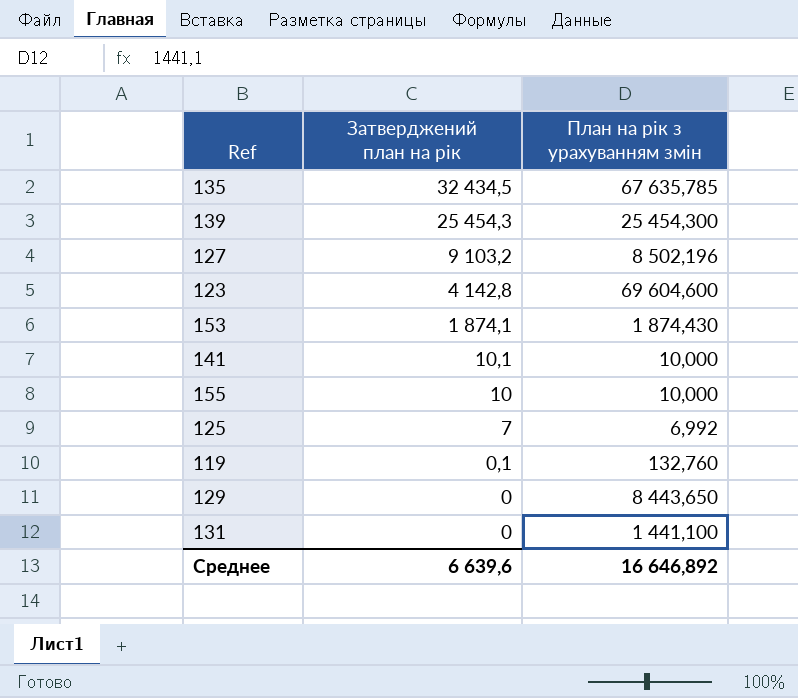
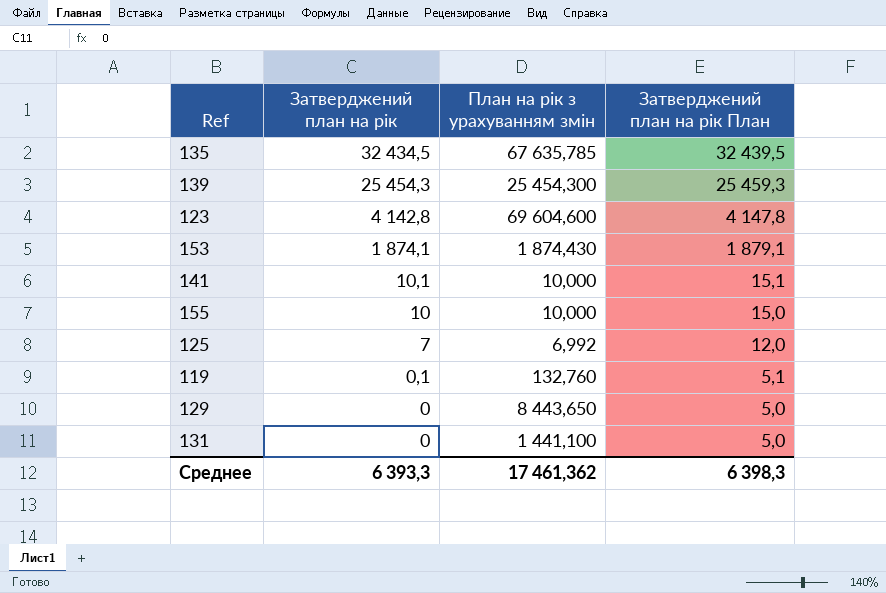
column Затверджений план на рік План | formula: none -> [Затверджений план на рік] + 5
row 127: 9 103,2 | 8 502,196 -> none
Среднее | Затверджений план на рік: 6 639,6 -> 6 393,3
Среднее | План на рік з урахуванням змін: 16 646,892 -> 17 461,362

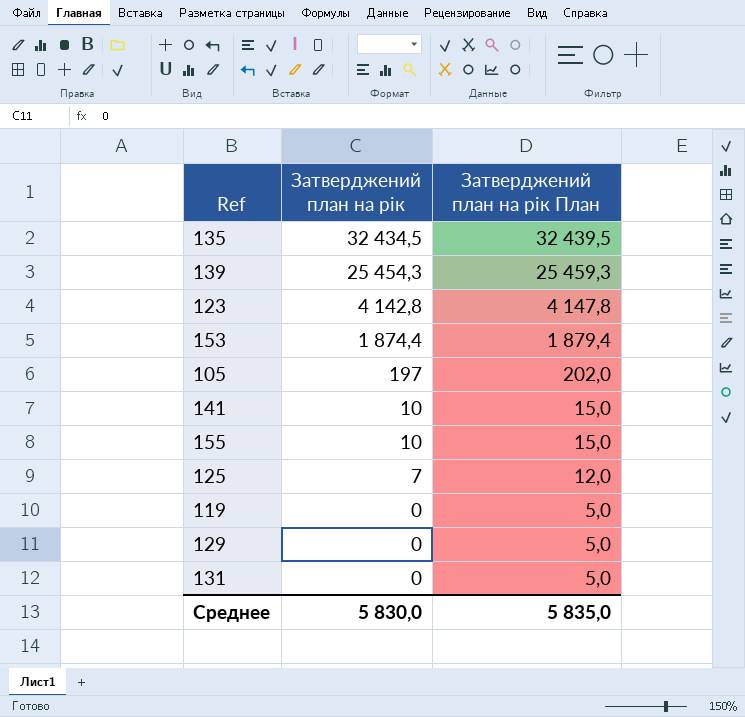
column План на рік з урахуванням змін | position: 3 -> none
153 | Затверджений план на рік: 1 874,1 -> 1 874,4
153 | Затверджений план на рік План: 1 879,1 -> 1 879,4
row 105: none -> 197 | 202,0
141 | Затверджений план на рік: 10,1 -> 10
141 | Затверджений план на рік План: 15,1 -> 15,0
119 | Затверджений план на рік: 0,1 -> 0
119 | Затверджений план на рік План: 5,1 -> 5,0
Среднее | Затверджений план на рік: 6 393,3 -> 5 830,0
Среднее | Затверджений план на рік План: 6 398,3 -> 5 835,0

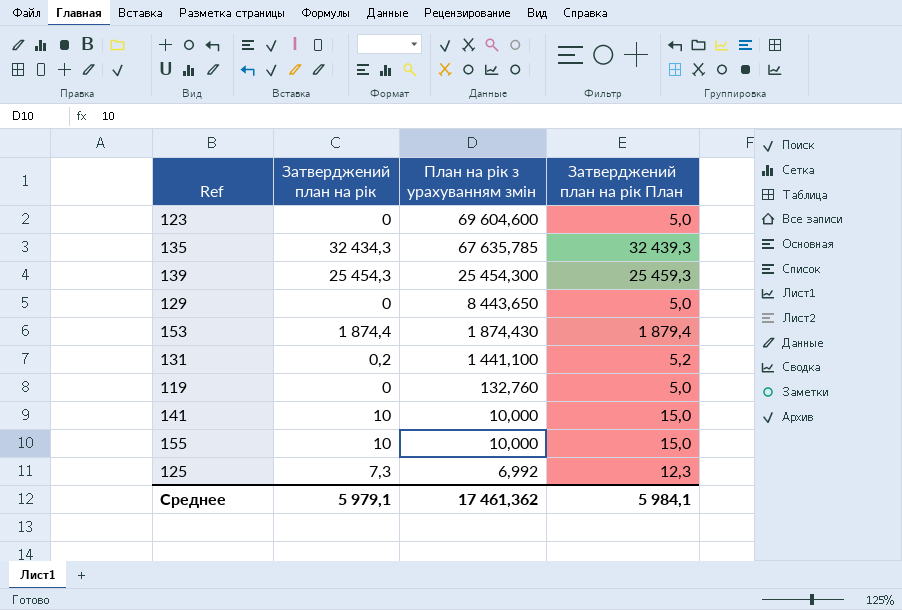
row order: Затверджений план на рік descending -> План на рік з урахуванням змін descending
column План на рік з урахуванням змін | position: none -> 3
row 105: 197 | 202,0 -> none
123 | Затверджений план на рік: 4 142,8 -> 0
123 | Затверджений план на рік План: 4 147,8 -> 5,0
135 | Затверджений план на рік: 32 434,5 -> 32 434,3
135 | Затверджений план на рік План: 32 439,5 -> 32 439,3
131 | Затверджений план на рік: 0 -> 0,2
131 | Затверджений план на рік План: 5,0 -> 5,2
125 | Затверджений план на рік: 7 -> 7,3
125 | Затверджений план на рік План: 12,0 -> 12,3
Среднее | Затверджений план на рік: 5 830,0 -> 5 979,1
Среднее | Затверджений план на рік План: 5 835,0 -> 5 984,1

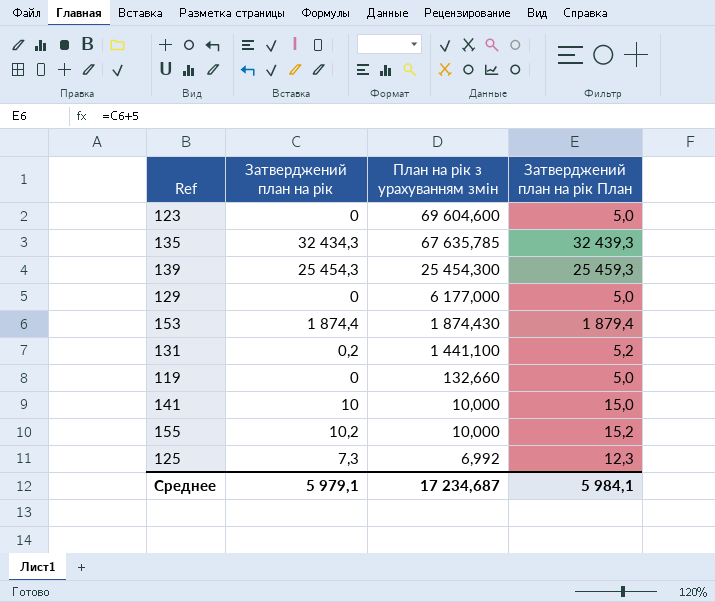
129 | План на рік з урахуванням змін: 8 443,650 -> 6 177,000
119 | План на рік з урахуванням змін: 132,760 -> 132,660
155 | Затверджений план на рік: 10 -> 10,2
155 | Затверджений план на рік План: 15,0 -> 15,2
Среднее | План на рік з урахуванням змін: 17 461,362 -> 17 234,687

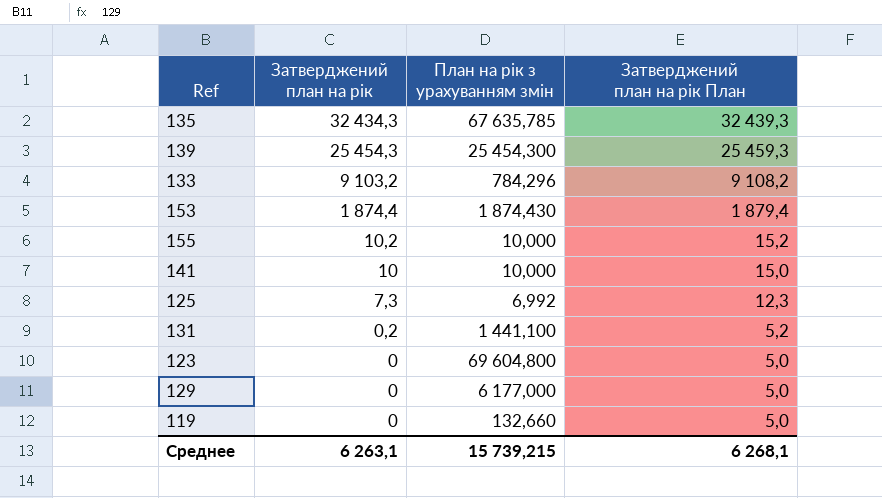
row order: План на рік з урахуванням змін descending -> Затверджений план на рік descending
row 133: none -> 9 103,2 | 784,296 | 9 108,2
123 | План на рік з урахуванням змін: 69 604,600 -> 69 604,800
Среднее | Затверджений план на рік: 5 979,1 -> 6 263,1
Среднее | План на рік з урахуванням змін: 17 234,687 -> 15 739,215
Среднее | Затверджений план на рік План: 5 984,1 -> 6 268,1

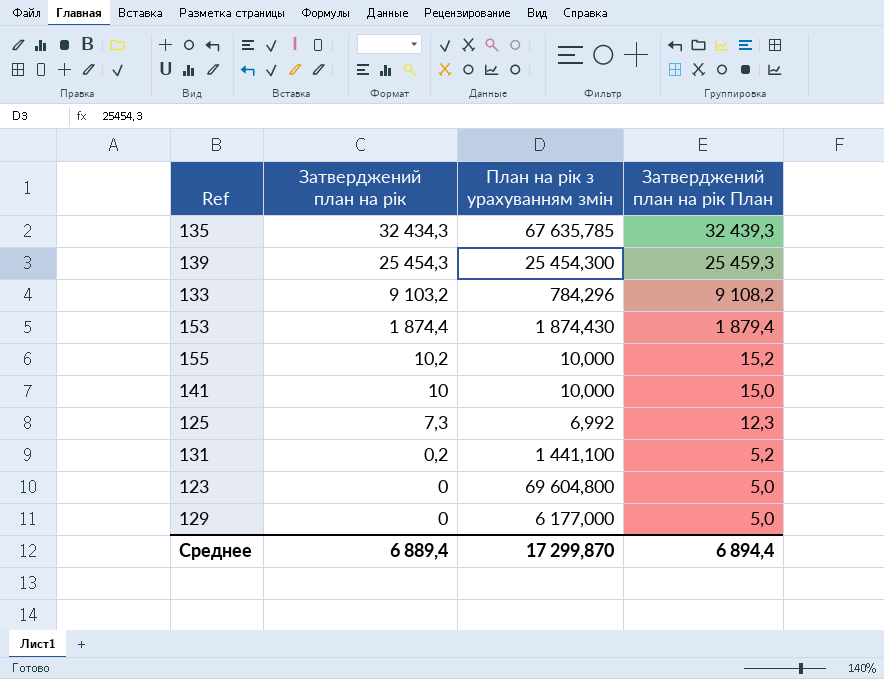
row 119: 0 | 132,660 | 5,0 -> none
Среднее | Затверджений план на рік: 6 263,1 -> 6 889,4
Среднее | План на рік з урахуванням змін: 15 739,215 -> 17 299,870
Среднее | Затверджений план на рік План: 6 268,1 -> 6 894,4

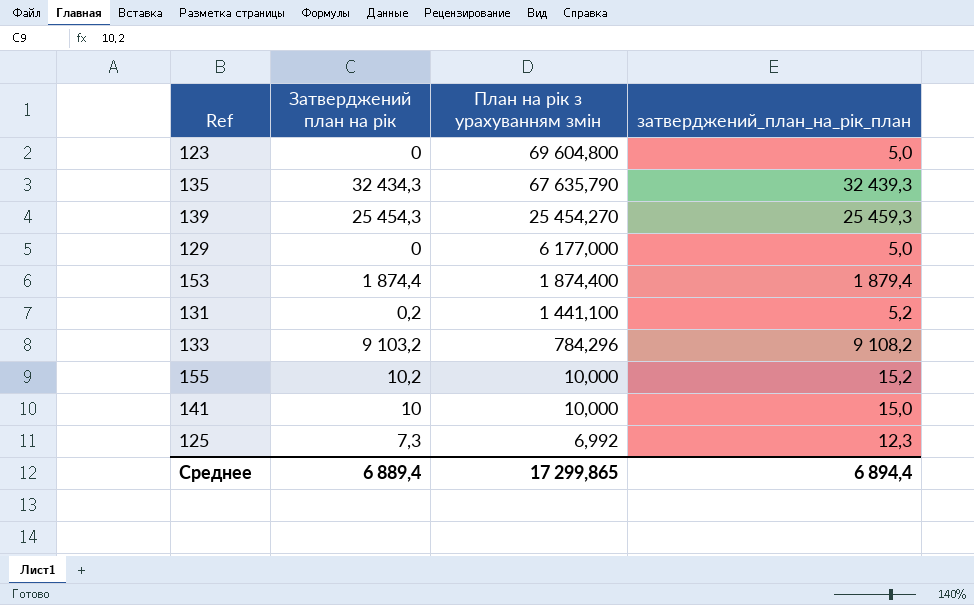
row order: Затверджений план на рік descending -> План на рік з урахуванням змін descending
column name: Затверджений план на рік План -> затверджений_план_на_рік_план
135 | План на рік з урахуванням змін: 67 635,785 -> 67 635,790
139 | План на рік з урахуванням змін: 25 454,300 -> 25 454,270
153 | План на рік з урахуванням змін: 1 874,430 -> 1 874,400
Среднее | План на рік з урахуванням змін: 17 299,870 -> 17 299,865

